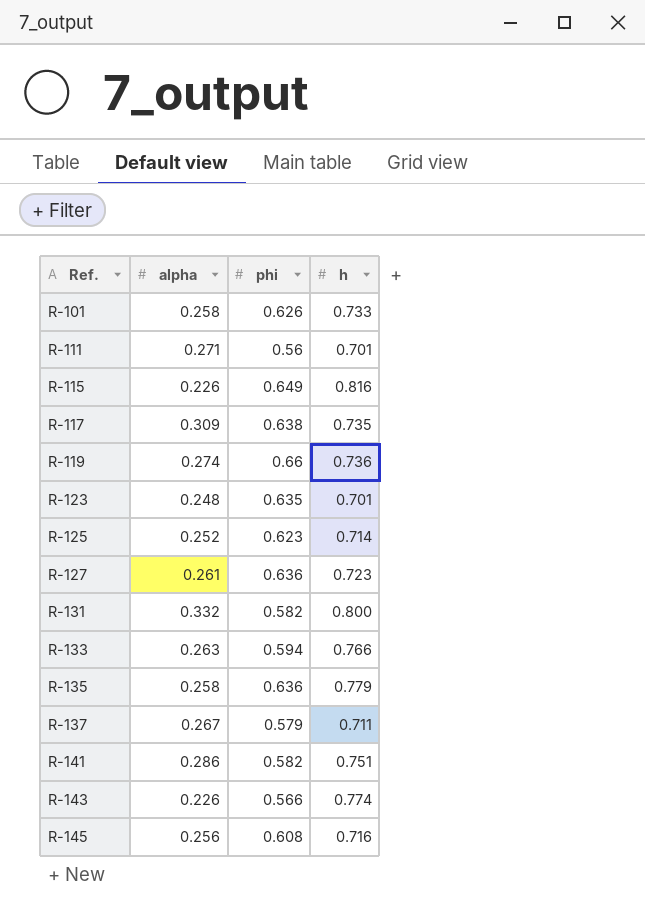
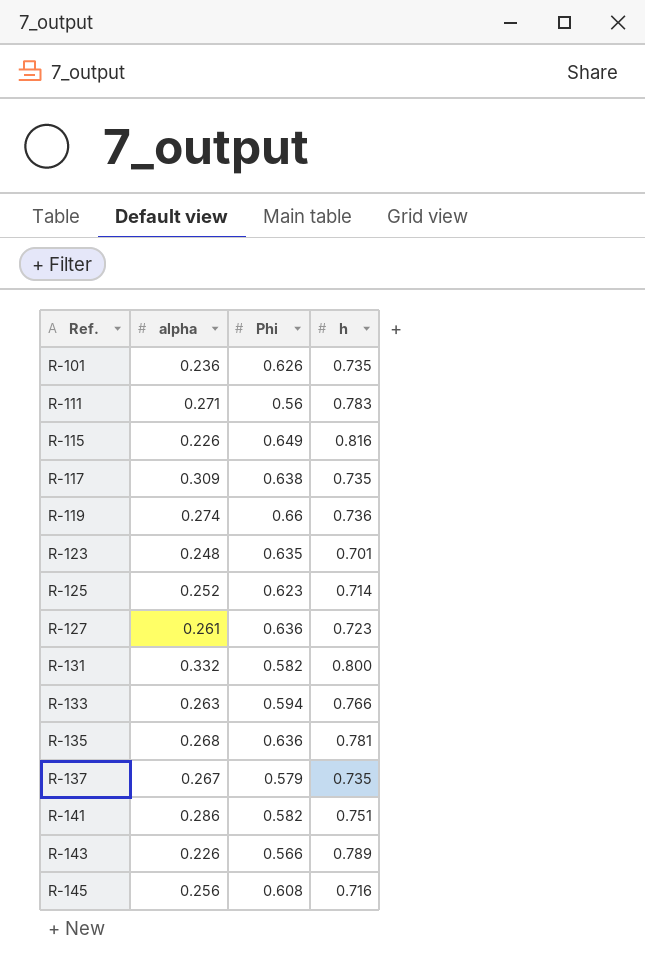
column name: phi -> Phi
R-101 | alpha: 0.258 -> 0.236
R-101 | h: 0.733 -> 0.735
R-111 | h: 0.701 -> 0.783
R-135 | alpha: 0.258 -> 0.268
R-135 | h: 0.779 -> 0.781
R-137 | h: 0.711 -> 0.735
R-143 | h: 0.774 -> 0.789

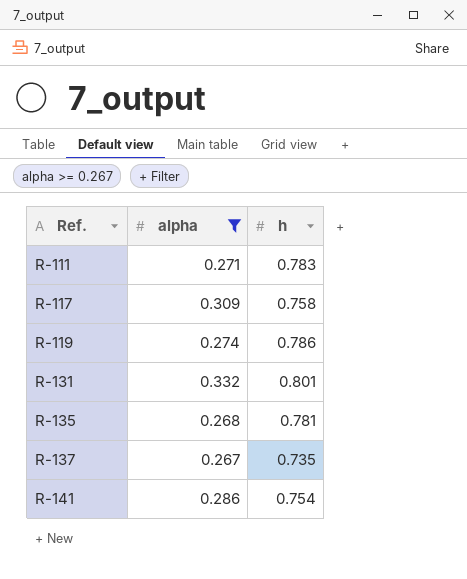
filter: none -> alpha >= 0.267
column Phi | position: 3 -> none
R-117 | h: 0.735 -> 0.758
R-119 | h: 0.736 -> 0.786
R-131 | h: 0.800 -> 0.801
R-141 | h: 0.751 -> 0.754

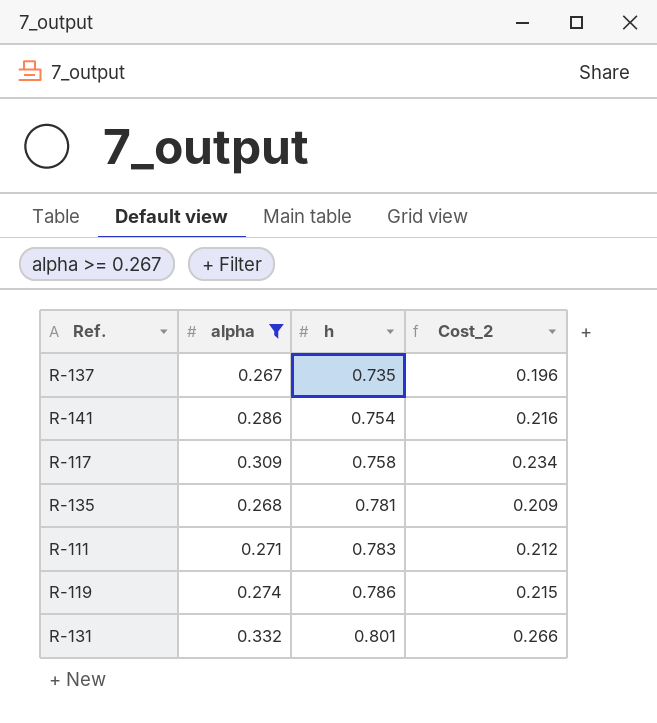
row order: Ref. ascending -> h ascending
column Cost_2 | formula: none -> [alpha] * [h]

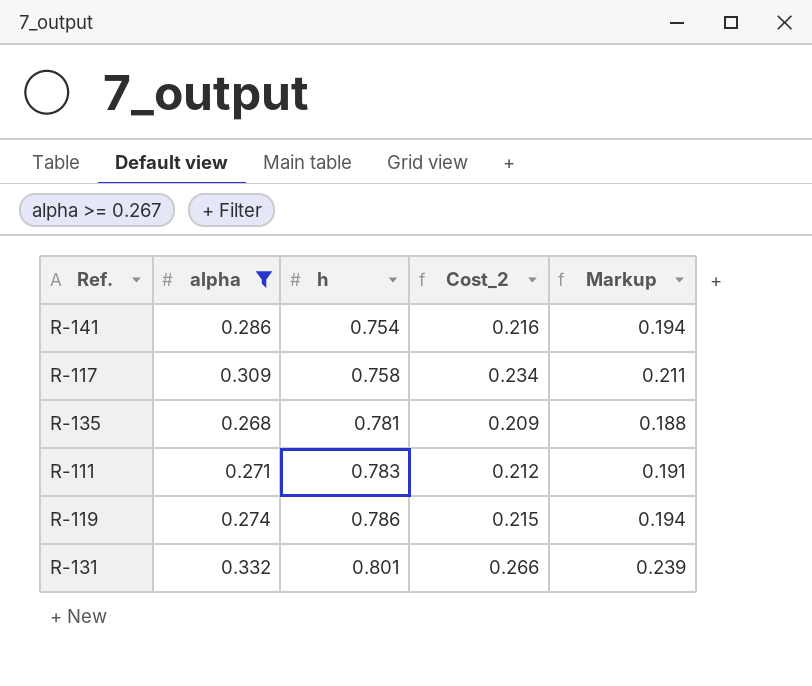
column Markup | formula: none -> [Cost_2] * 0.9
row R-137: 0.267 | 0.735 | 0.196 -> none

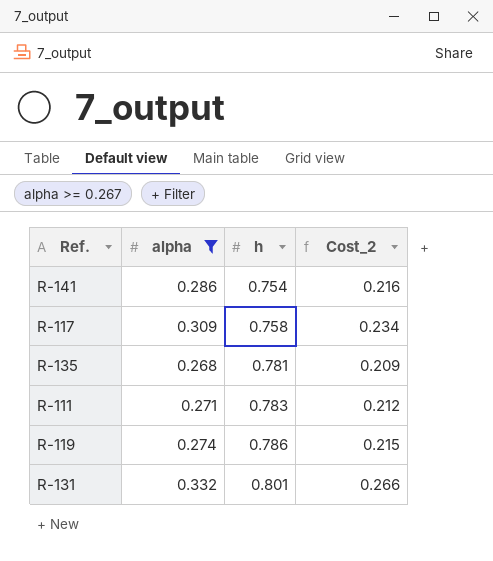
column Markup | formula: [Cost_2] * 0.9 -> none

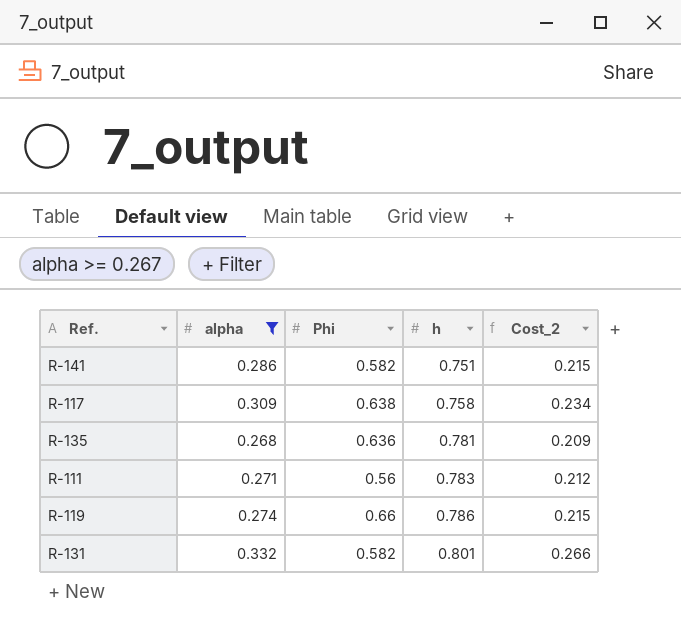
column Phi | position: none -> 3
R-141 | h: 0.754 -> 0.751
R-141 | Cost_2: 0.216 -> 0.215

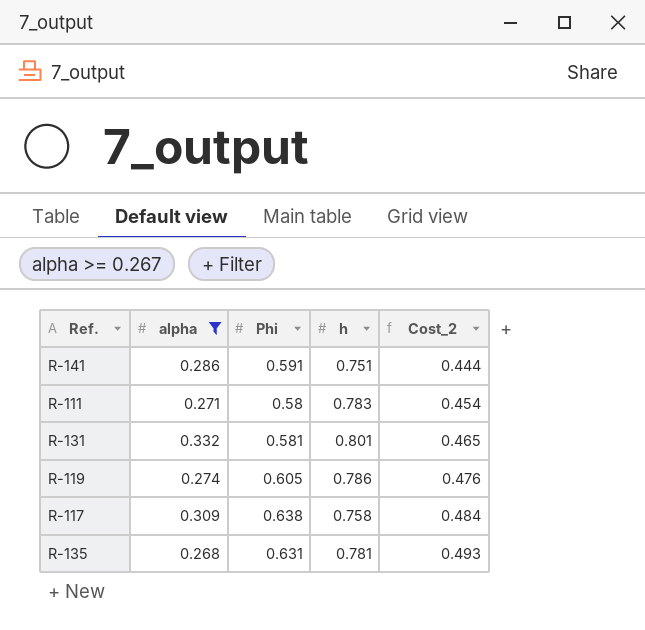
row order: h ascending -> Cost_2 ascending
column Cost_2 | formula: [alpha] * [h] -> [Phi] * [h]
R-141 | Phi: 0.582 -> 0.591
R-111 | Phi: 0.56 -> 0.58
R-131 | Phi: 0.582 -> 0.581
R-119 | Phi: 0.66 -> 0.605
R-135 | Phi: 0.636 -> 0.631

